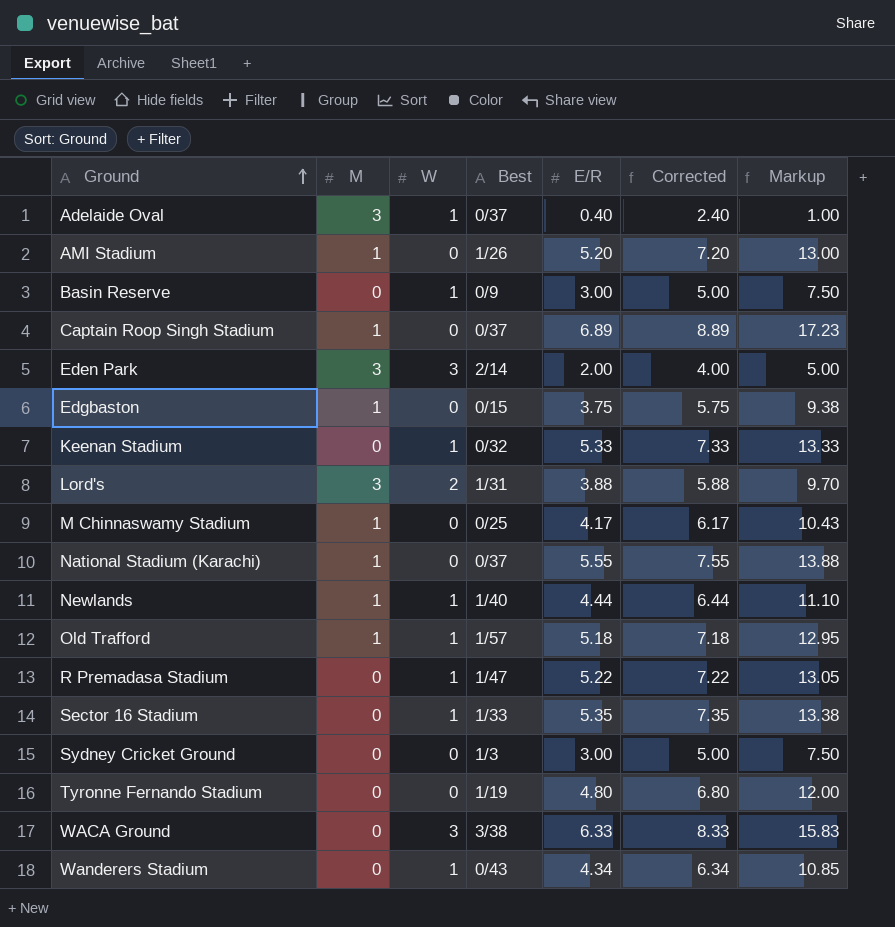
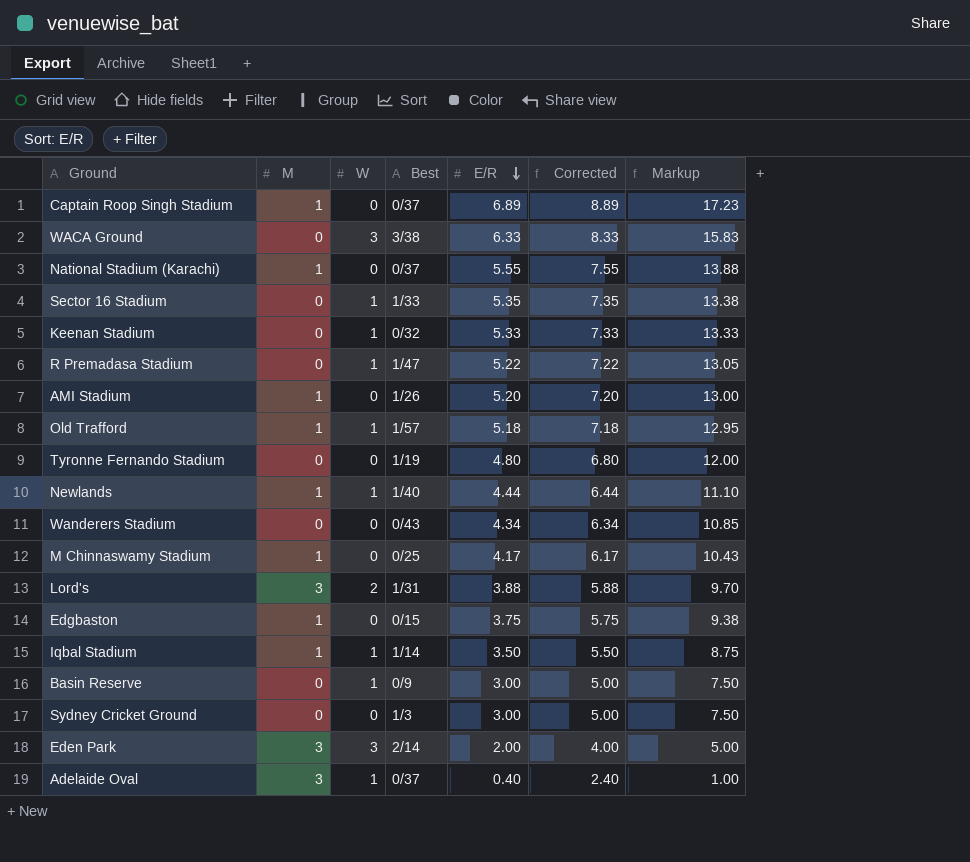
row order: Ground ascending -> E/R descending
Wanderers Stadium | W: 1 -> 0
row Iqbal Stadium: none -> 1 | 1 | 1/14 | 3.50 | 5.50 | 8.75

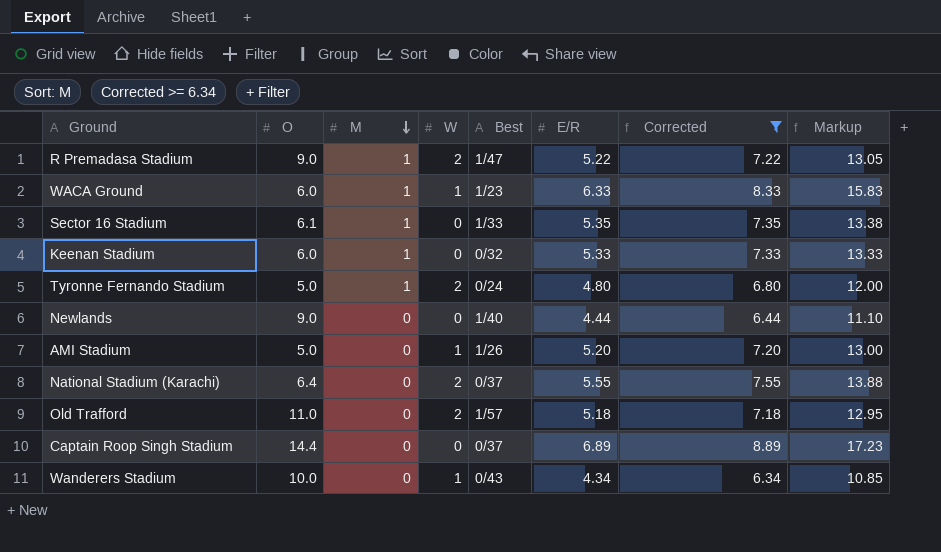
filter: none -> Corrected >= 6.34
row order: E/R descending -> M descending
column O | position: none -> 2
R Premadasa Stadium | M: 0 -> 1
R Premadasa Stadium | W: 1 -> 2
WACA Ground | M: 0 -> 1
WACA Ground | W: 3 -> 1
WACA Ground | Best: 3/38 -> 1/23
Sector 16 Stadium | M: 0 -> 1
Sector 16 Stadium | W: 1 -> 0
Keenan Stadium | M: 0 -> 1
Keenan Stadium | W: 1 -> 0
Tyronne Fernando Stadium | M: 0 -> 1
Tyronne Fernando Stadium | W: 0 -> 2
Tyronne Fernando Stadium | Best: 1/19 -> 0/24
Newlands | M: 1 -> 0
Newlands | W: 1 -> 0
AMI Stadium | M: 1 -> 0
AMI Stadium | W: 0 -> 1
National Stadium (Karachi) | M: 1 -> 0
National Stadium (Karachi) | W: 0 -> 2
Old Trafford | M: 1 -> 0
Old Trafford | W: 1 -> 2
Captain Roop Singh Stadium | M: 1 -> 0
Wanderers Stadium | W: 0 -> 1

